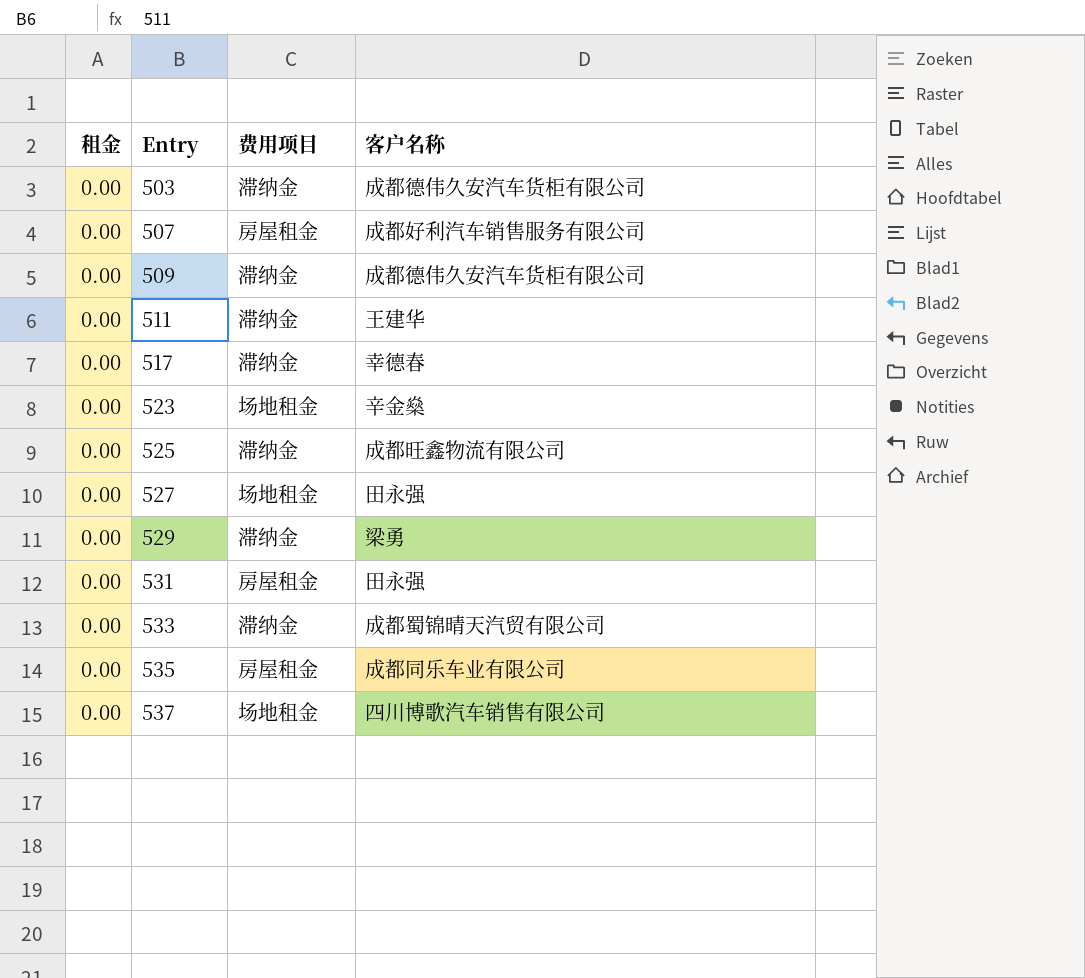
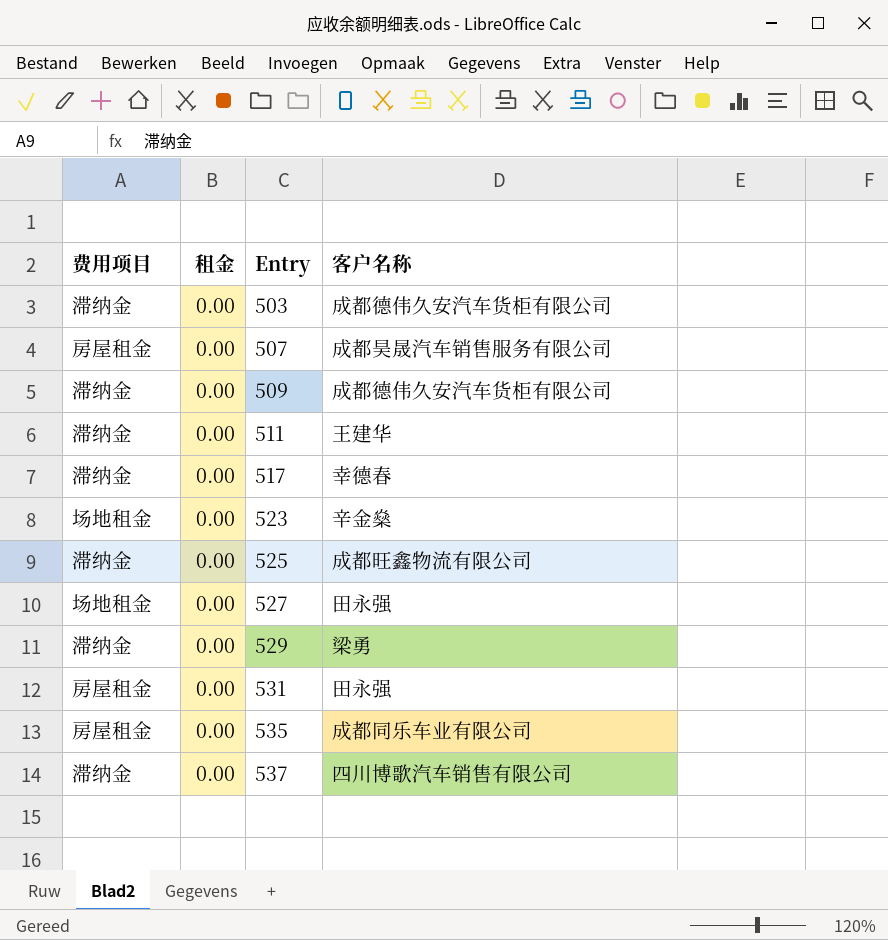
column 费用项目 | position: 3 -> 1
row 533: 0.00 | 滞纳金 | 成都蜀锦晴天汽贸有限公司 -> none
507 | 客户名称: 成都好利汽车销售服务有限公司 -> 成都昊晟汽车销售服务有限公司
537 | 费用项目: 场地租金 -> 滞纳金

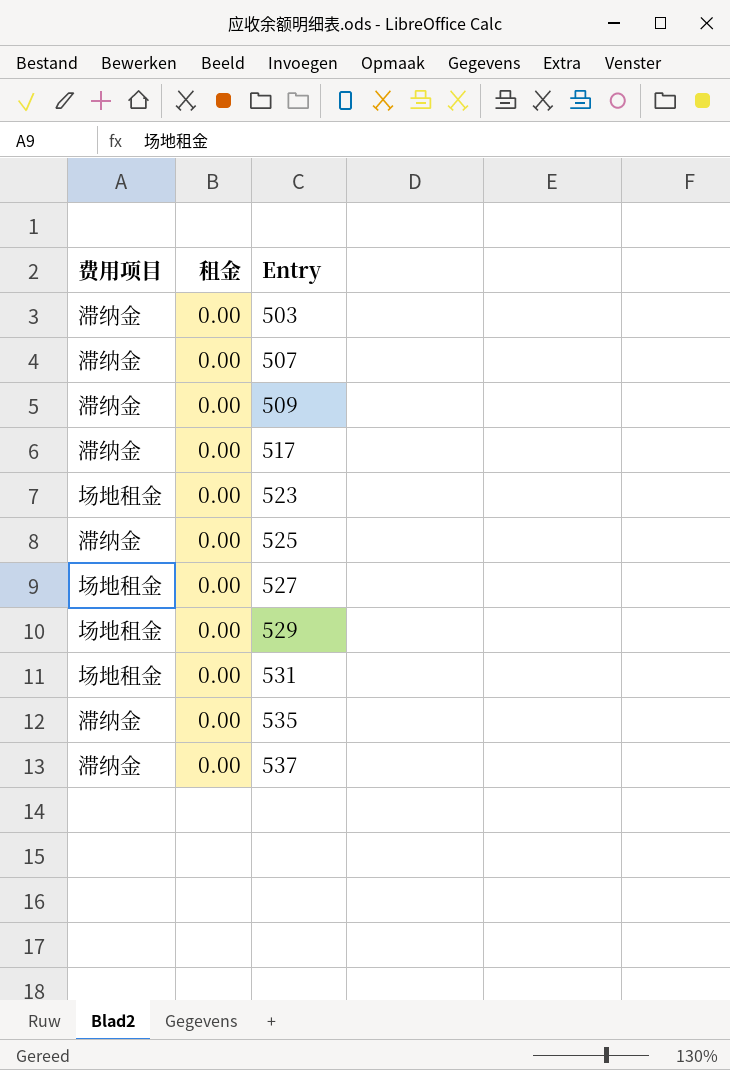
column 客户名称 | position: 4 -> none
row 511: 滞纳金 | 0.00 | 王建华 -> none
507 | 费用项目: 房屋租金 -> 滞纳金
529 | 费用项目: 滞纳金 -> 场地租金
531 | 费用项目: 房屋租金 -> 场地租金
535 | 费用项目: 房屋租金 -> 滞纳金

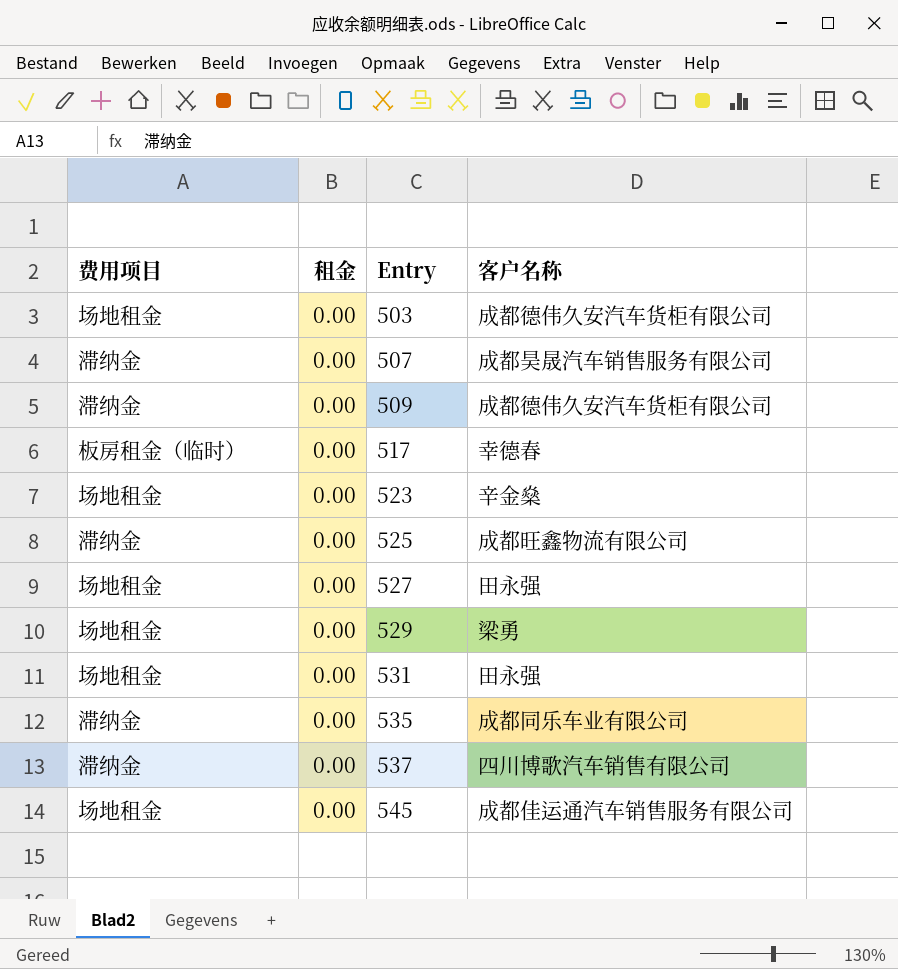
column 客户名称 | position: none -> 4
503 | 费用项目: 滞纳金 -> 场地租金
517 | 费用项目: 滞纳金 -> 板房租金（临时）
row 545: none -> 场地租金 | 0.00 | 成都佳运通汽车销售服务有限公司

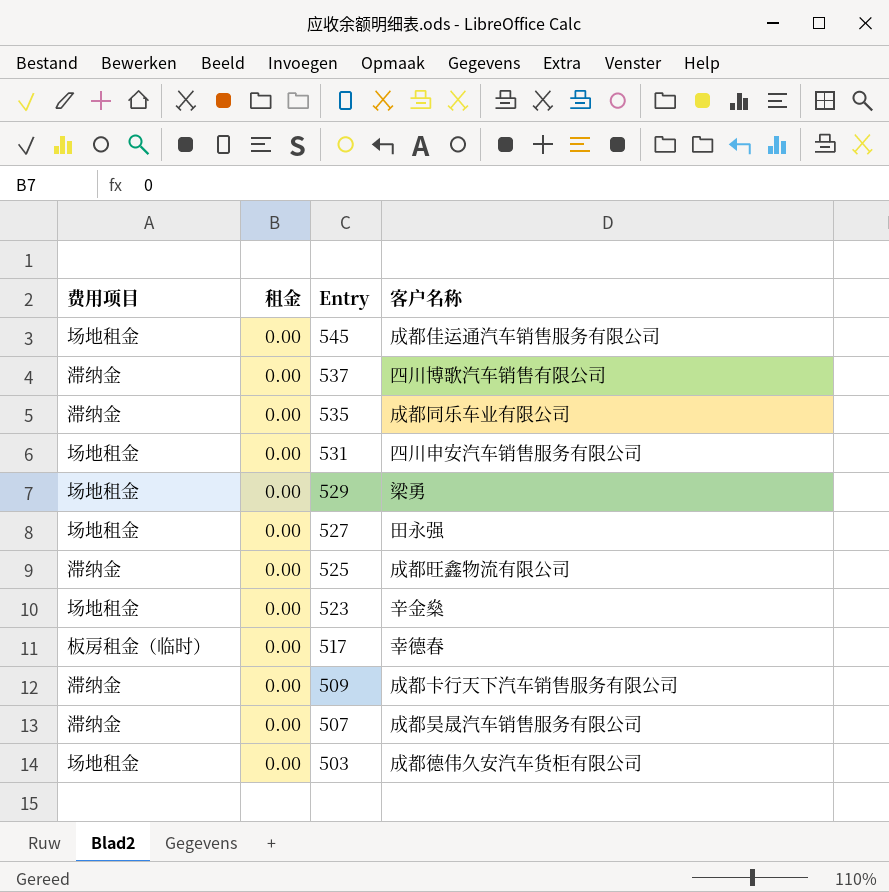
row order: Entry ascending -> Entry descending
531 | 客户名称: 田永强 -> 四川申安汽车销售服务有限公司
509 | 客户名称: 成都德伟久安汽车货柜有限公司 -> 成都卡行天下汽车销售服务有限公司

